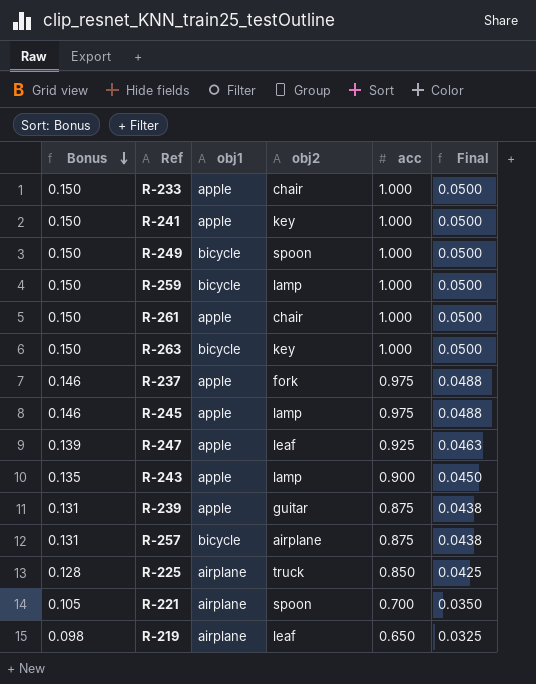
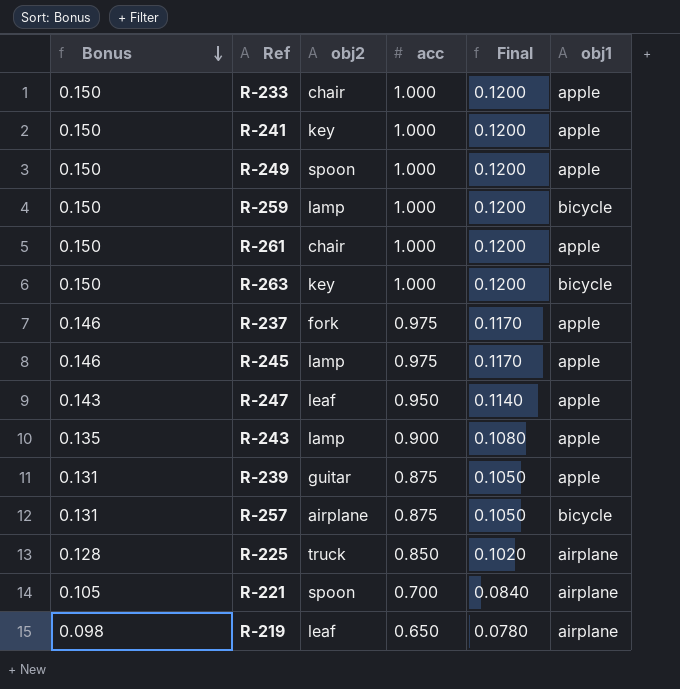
column Final | formula: [acc] * 0.05 -> [acc] * 0.12
column obj1 | position: 3 -> 6
R-249 | obj1: bicycle -> apple
R-247 | Bonus: 0.139 -> 0.143
R-247 | acc: 0.925 -> 0.950

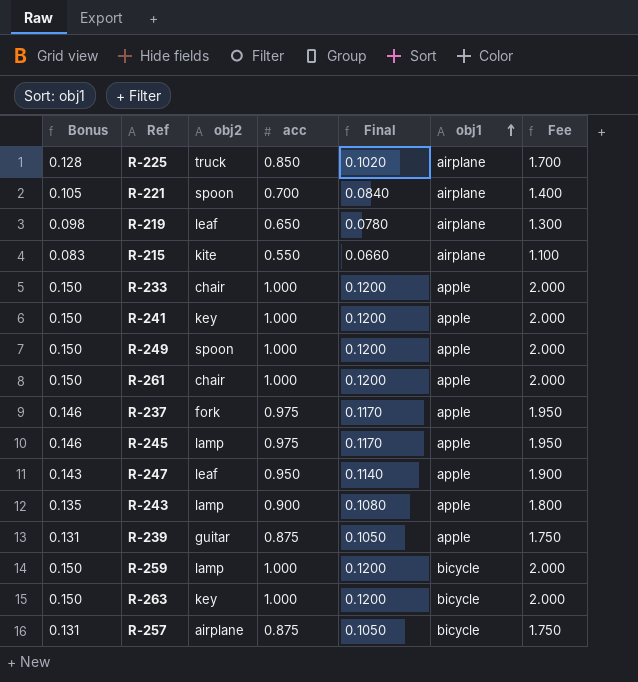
row order: Bonus descending -> obj1 ascending
column Fee | formula: none -> [acc] * 2
row R-215: none -> 0.083 | kite | 0.550 | 0.0660 | airplane | 1.100

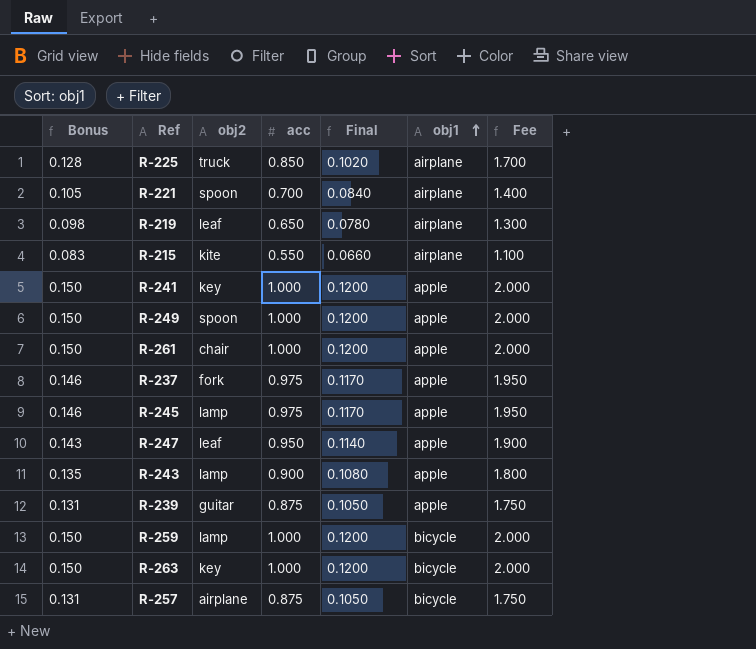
row R-233: 0.150 | chair | 1.000 | 0.1200 | apple | 2.000 -> none

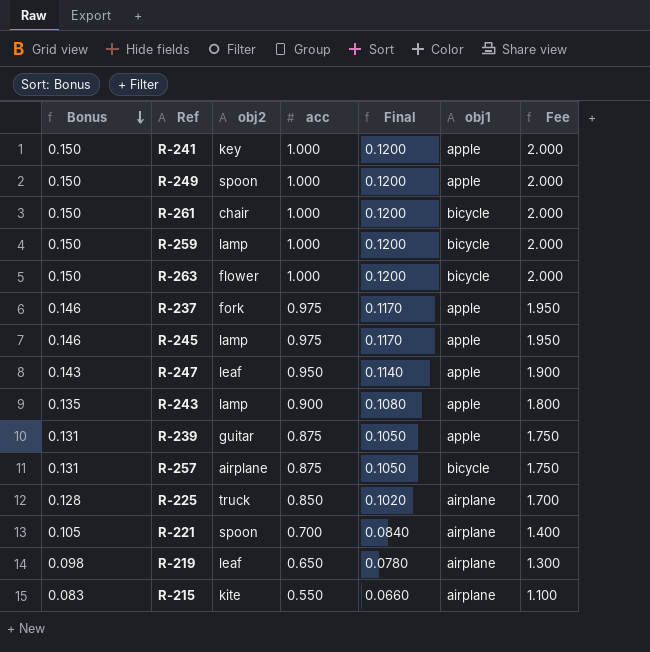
row order: obj1 ascending -> Bonus descending
R-261 | obj1: apple -> bicycle
R-263 | obj2: key -> flower

